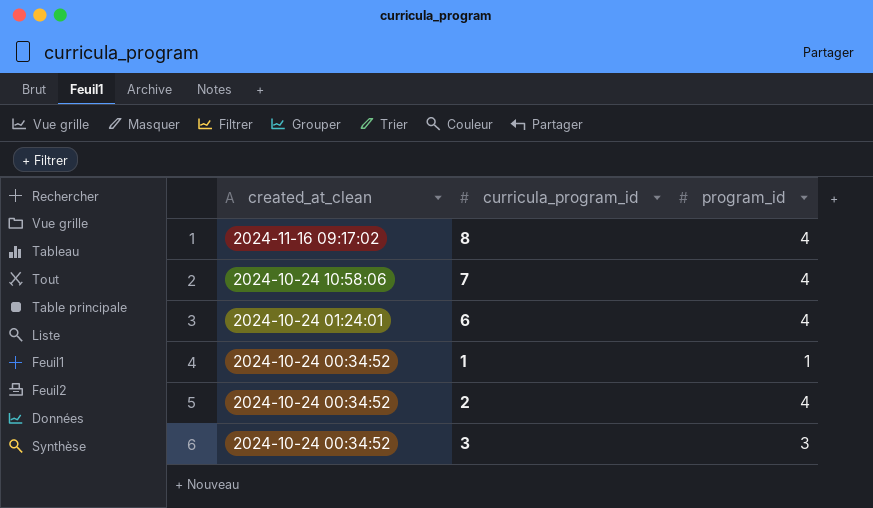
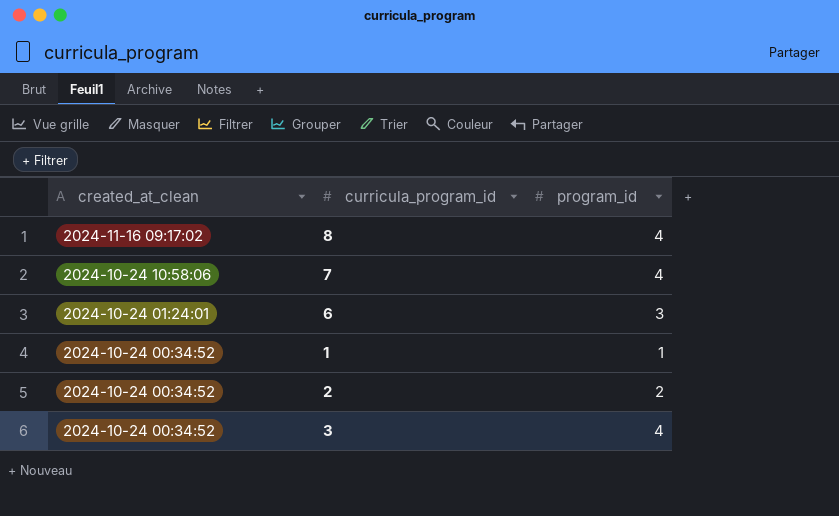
6 | program_id: 4 -> 3
2 | program_id: 4 -> 2
3 | program_id: 3 -> 4

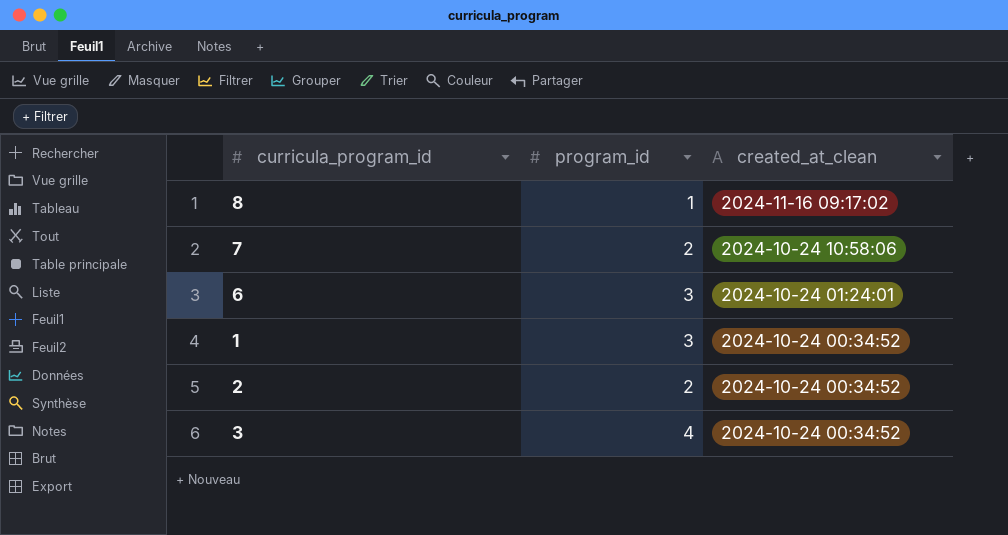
column created_at_clean | position: 1 -> 3
8 | program_id: 4 -> 1
7 | program_id: 4 -> 2
1 | program_id: 1 -> 3

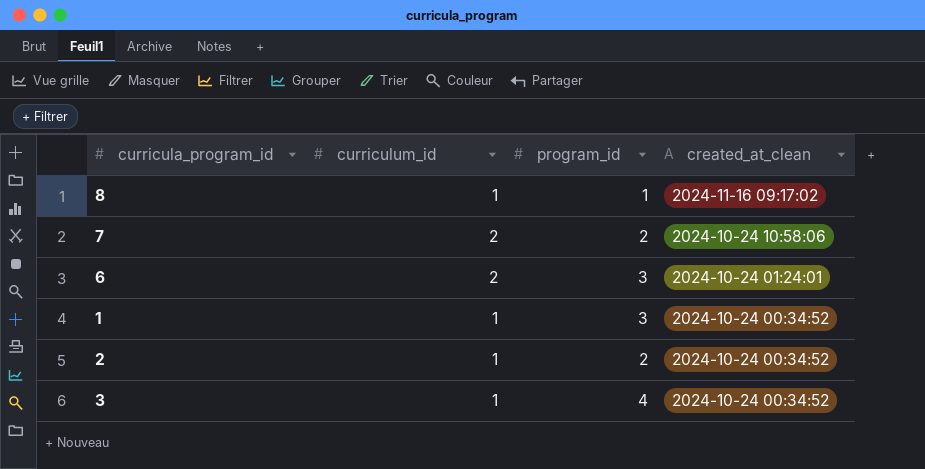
column curriculum_id | position: none -> 2

